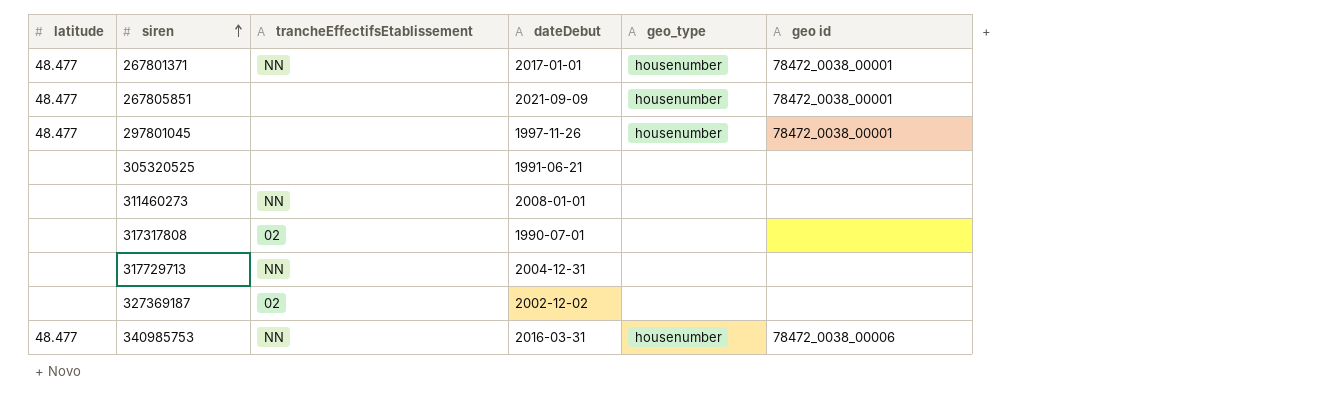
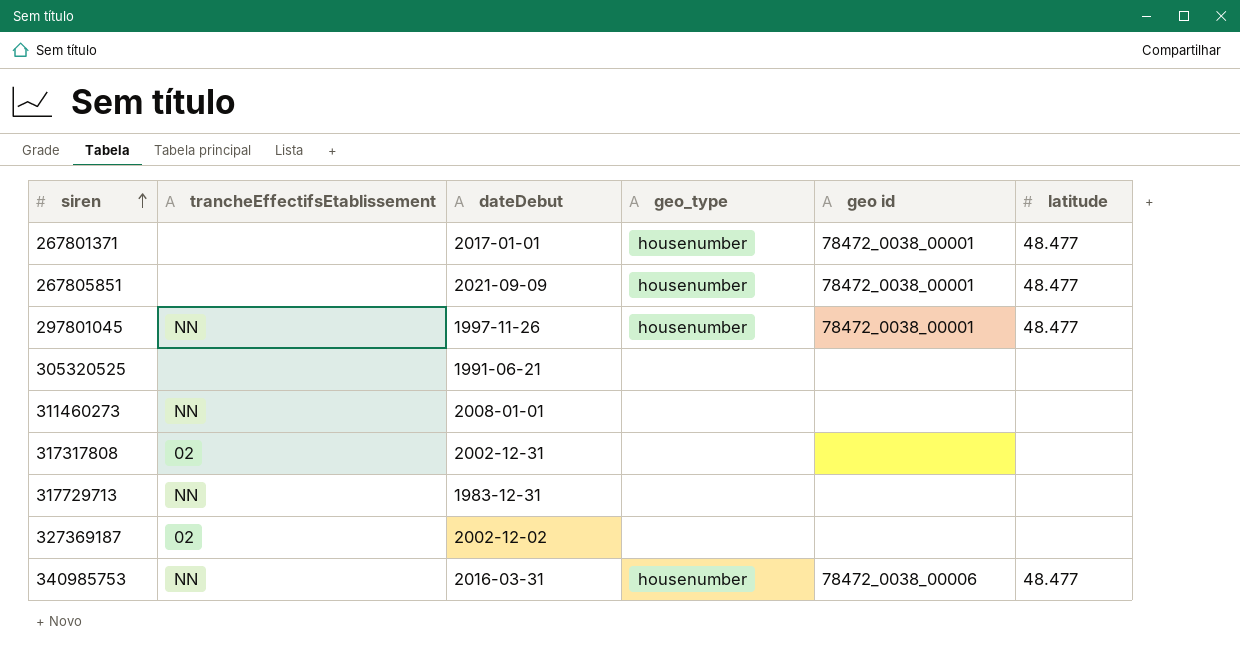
column latitude | position: 1 -> 6
267801371 | trancheEffectifsEtablissement: NN -> none
297801045 | trancheEffectifsEtablissement: none -> NN
317317808 | dateDebut: 1990-07-01 -> 2002-12-31
317729713 | dateDebut: 2004-12-31 -> 1983-12-31

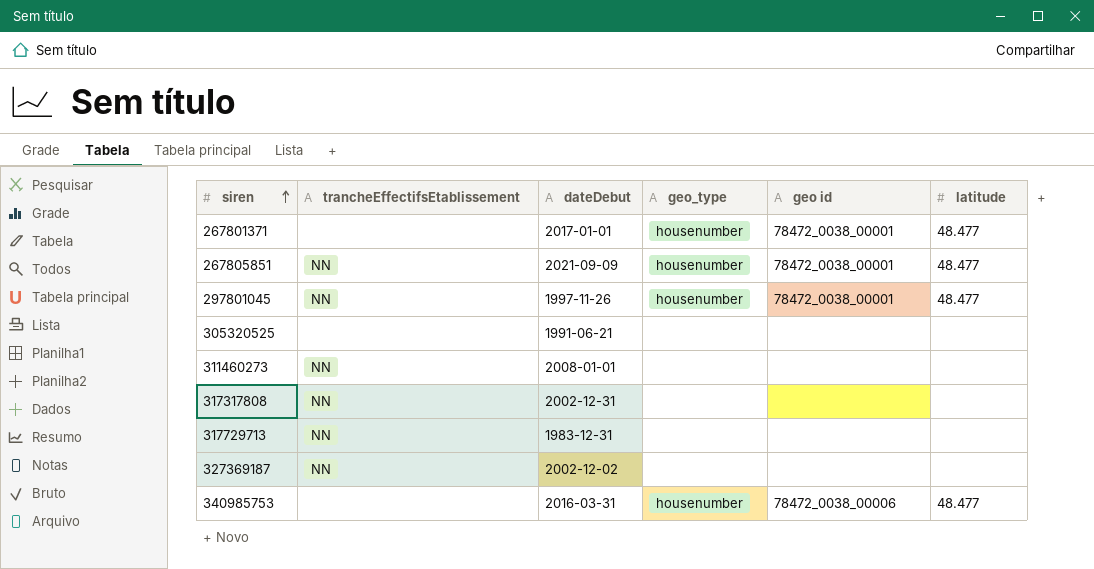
267805851 | trancheEffectifsEtablissement: none -> NN
317317808 | trancheEffectifsEtablissement: 02 -> NN
327369187 | trancheEffectifsEtablissement: 02 -> NN
340985753 | trancheEffectifsEtablissement: NN -> none

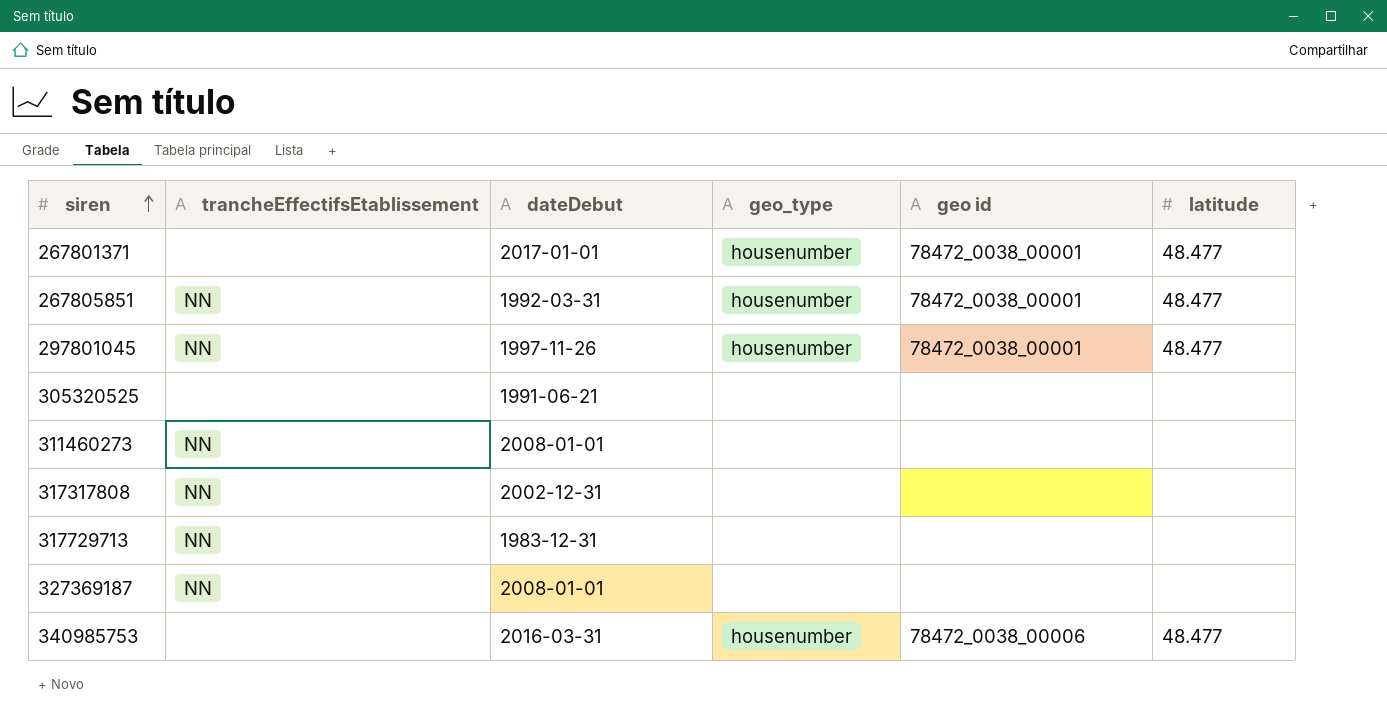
267805851 | dateDebut: 2021-09-09 -> 1992-03-31
327369187 | dateDebut: 2002-12-02 -> 2008-01-01

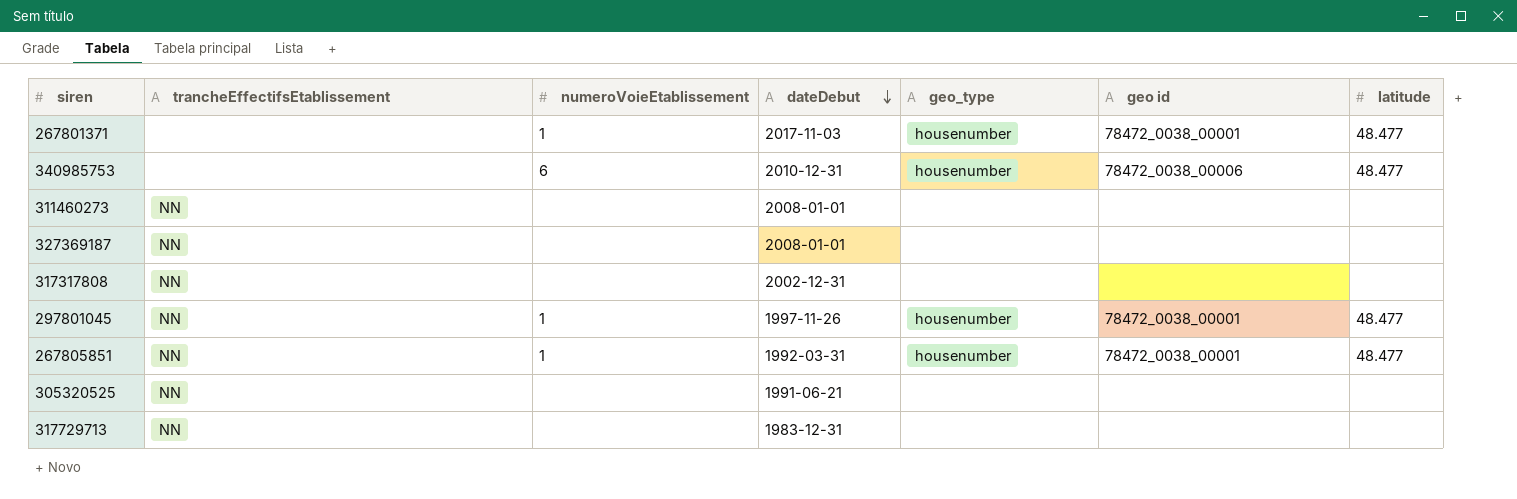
row order: siren ascending -> dateDebut descending
column numeroVoieEtablissement | position: none -> 3
267801371 | dateDebut: 2017-01-01 -> 2017-11-03
340985753 | dateDebut: 2016-03-31 -> 2010-12-31
305320525 | trancheEffectifsEtablissement: none -> NN

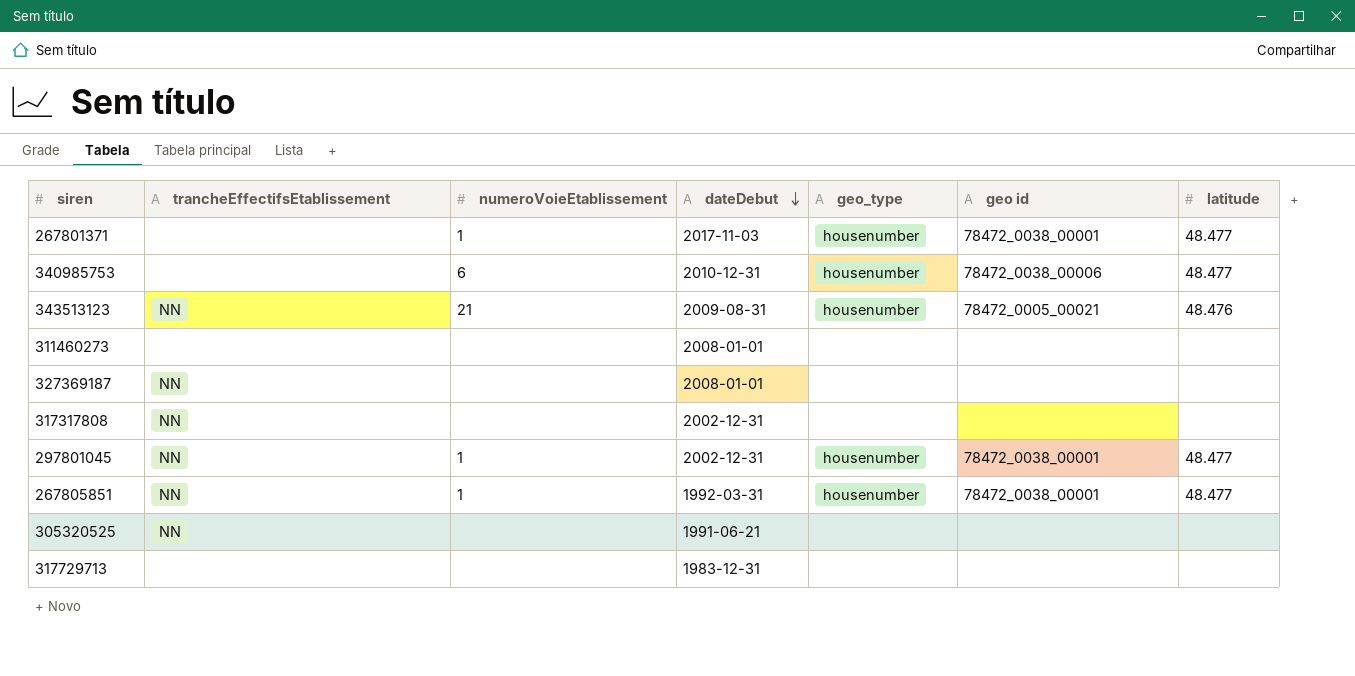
row 343513123: none -> NN | 21 | 2009-08-31 | housenumber | 78472_0005_00021 | 48.476
311460273 | trancheEffectifsEtablissement: NN -> none
297801045 | dateDebut: 1997-11-26 -> 2002-12-31
317729713 | trancheEffectifsEtablissement: NN -> none

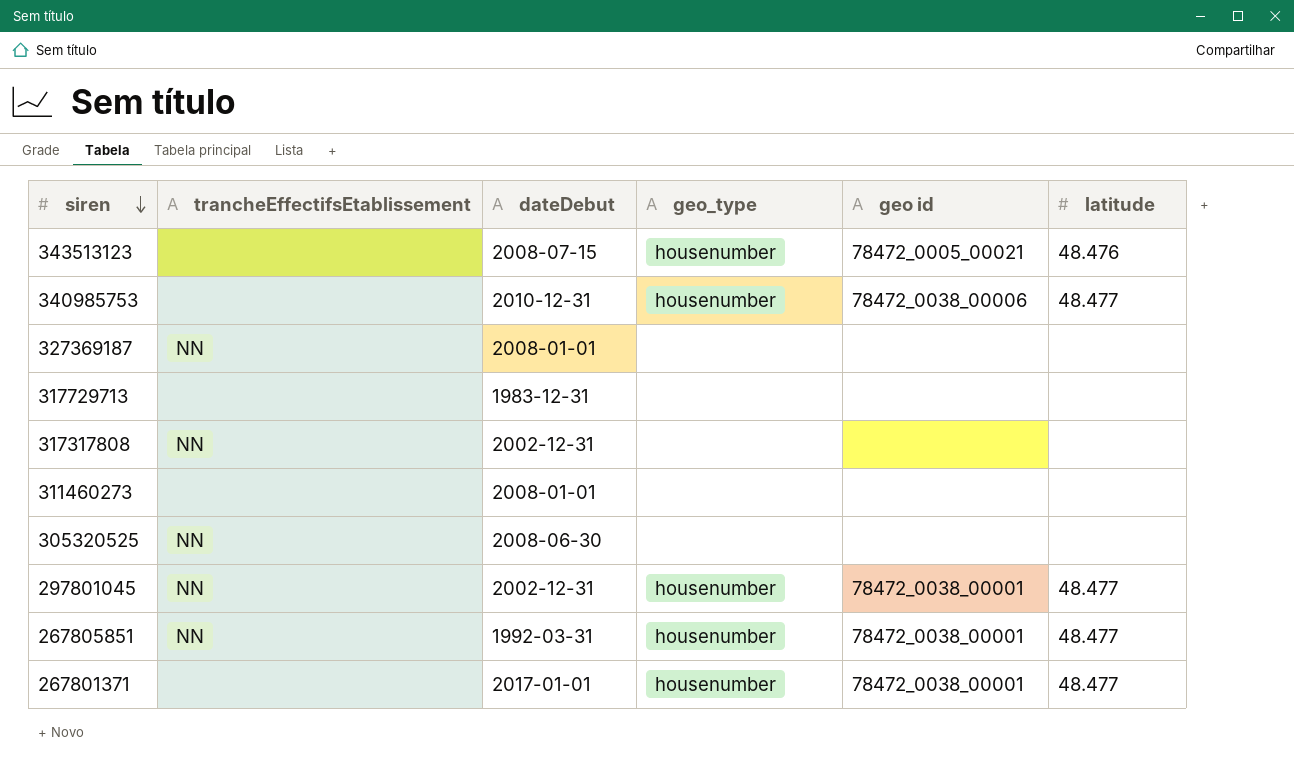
row order: dateDebut descending -> siren descending
column numeroVoieEtablissement | position: 3 -> none
343513123 | trancheEffectifsEtablissement: NN -> none
343513123 | dateDebut: 2009-08-31 -> 2008-07-15
305320525 | dateDebut: 1991-06-21 -> 2008-06-30
267801371 | dateDebut: 2017-11-03 -> 2017-01-01

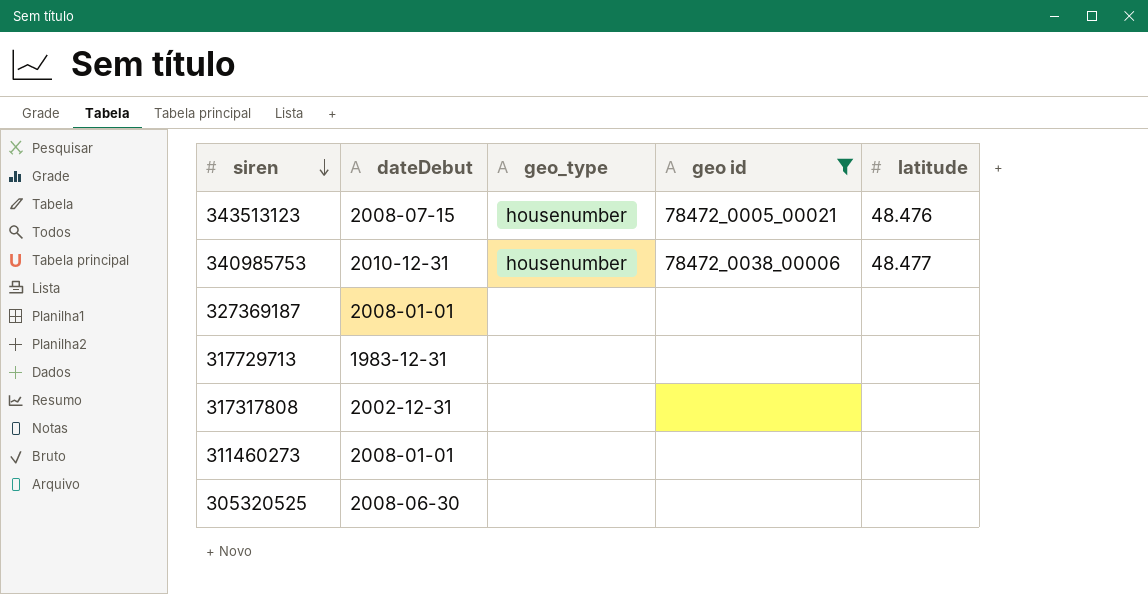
filter: none -> geo id != 78472_0038_00001
column trancheEffectifsEtablissement | position: 2 -> none

